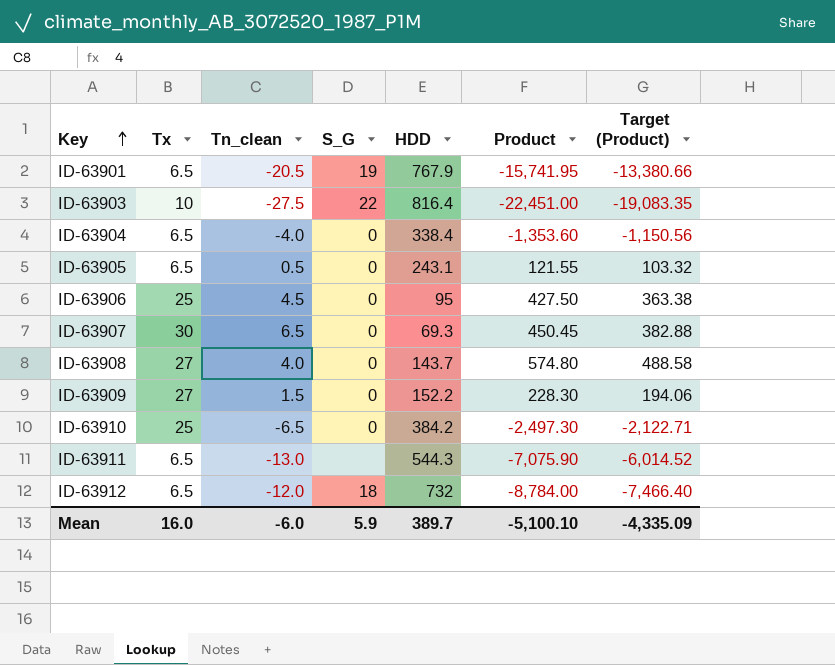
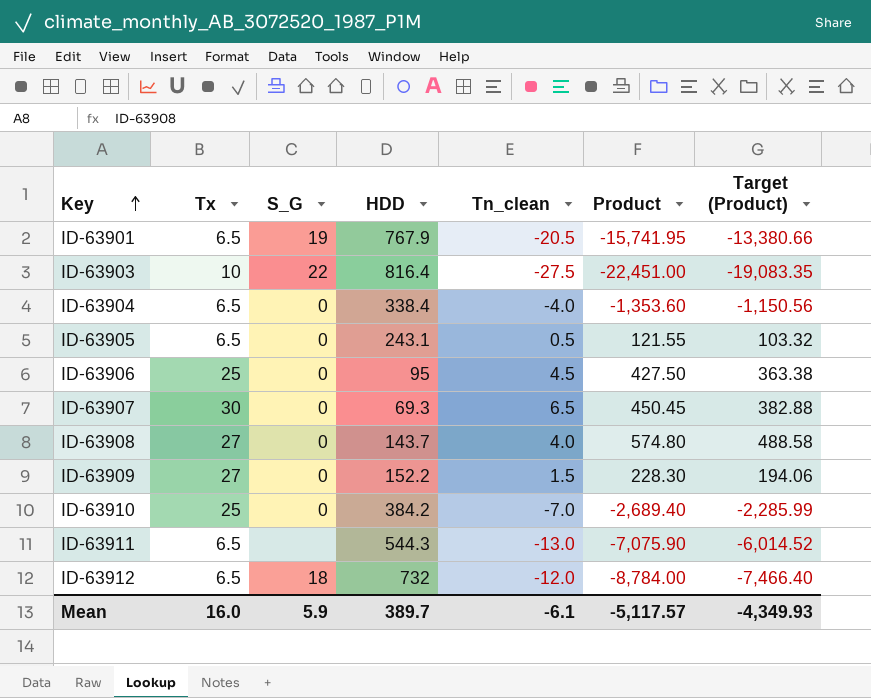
column Tn_clean | position: 3 -> 5
ID-63910 | Tn_clean: -6.5 -> -7.0
ID-63910 | Product: -2,497.30 -> -2,689.40
ID-63910 | Target (Product): -2,122.71 -> -2,285.99
Mean | Tn_clean: -6.0 -> -6.1
Mean | Product: -5,100.10 -> -5,117.57
Mean | Target (Product): -4,335.09 -> -4,349.93

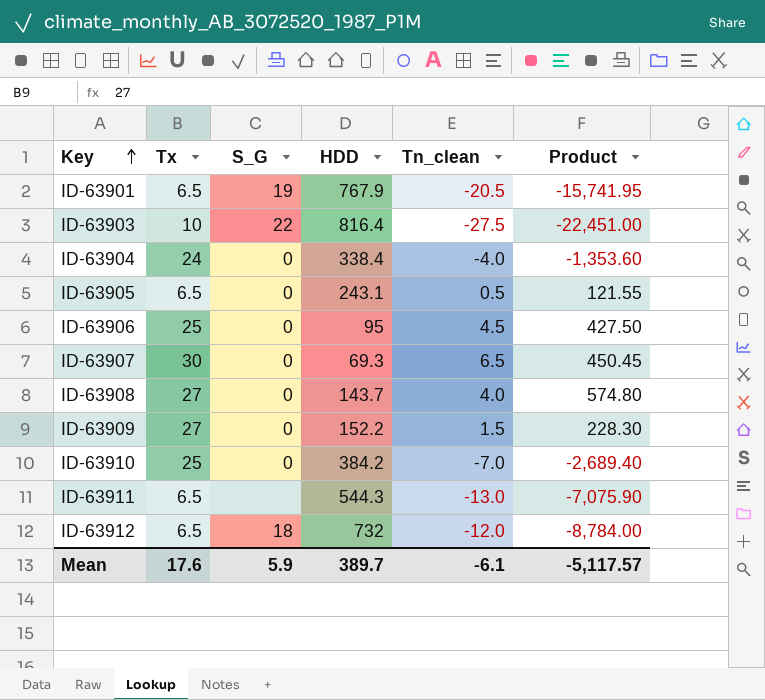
column Target (Product) | formula: [Product] * 0.85 -> none
ID-63904 | Tx: 6.5 -> 24
Mean | Tx: 16.0 -> 17.6

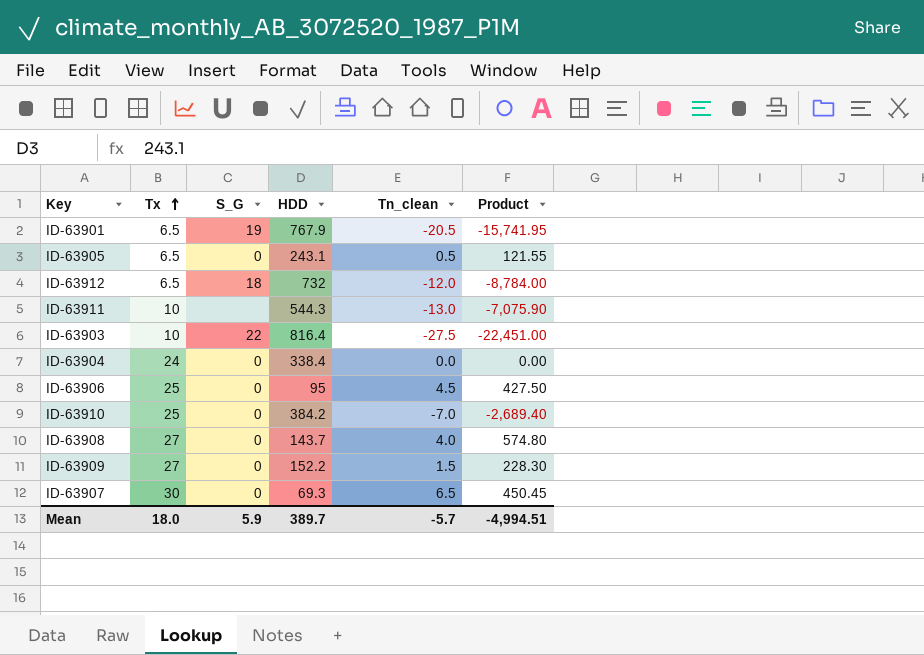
row order: Key ascending -> Tx ascending
ID-63911 | Tx: 6.5 -> 10
ID-63904 | Tn_clean: -4.0 -> 0.0
ID-63904 | Product: -1,353.60 -> 0.00
Mean | Tx: 17.6 -> 18.0
Mean | Tn_clean: -6.1 -> -5.7
Mean | Product: -5,117.57 -> -4,994.51

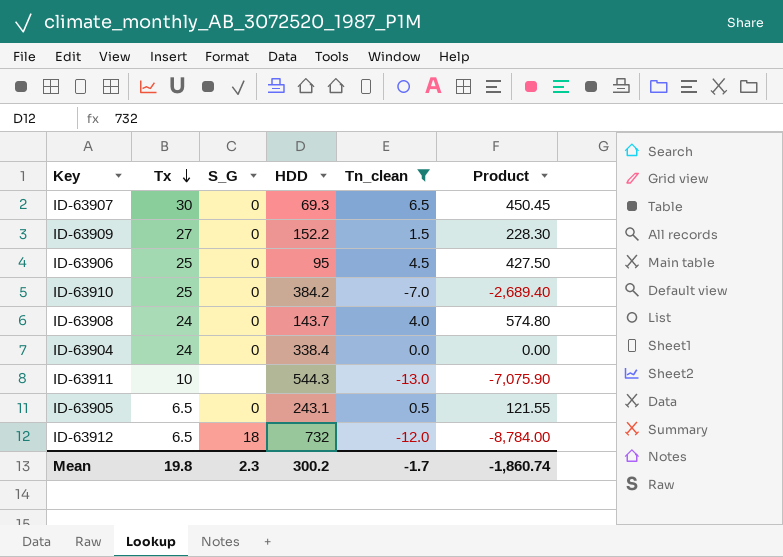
filter: none -> Tn_clean >= -13.0
row order: Tx ascending -> Tx descending
ID-63908 | Tx: 27 -> 24
Mean | Tx: 18.0 -> 19.8
Mean | S_G: 5.9 -> 2.3
Mean | HDD: 389.7 -> 300.2
Mean | Tn_clean: -5.7 -> -1.7
Mean | Product: -4,994.51 -> -1,860.74

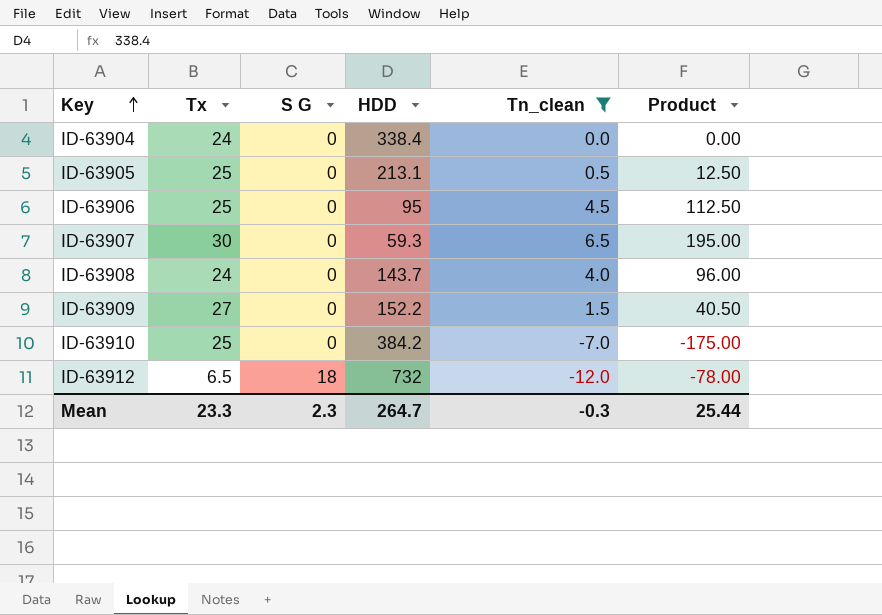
row order: Tx descending -> Key ascending
column name: S_G -> S G
column Product | formula: [HDD] * [Tn_clean] -> [Tx] * [Tn_clean]
row ID-63911: 10 | none | 544.3 | -13.0 | -7,075.90 -> none
ID-63905 | Tx: 6.5 -> 25
ID-63905 | HDD: 243.1 -> 213.1
ID-63907 | HDD: 69.3 -> 59.3
Mean | Tx: 19.8 -> 23.3
Mean | HDD: 300.2 -> 264.7
Mean | Tn_clean: -1.7 -> -0.3
Mean | Product: -1,860.74 -> 25.44

